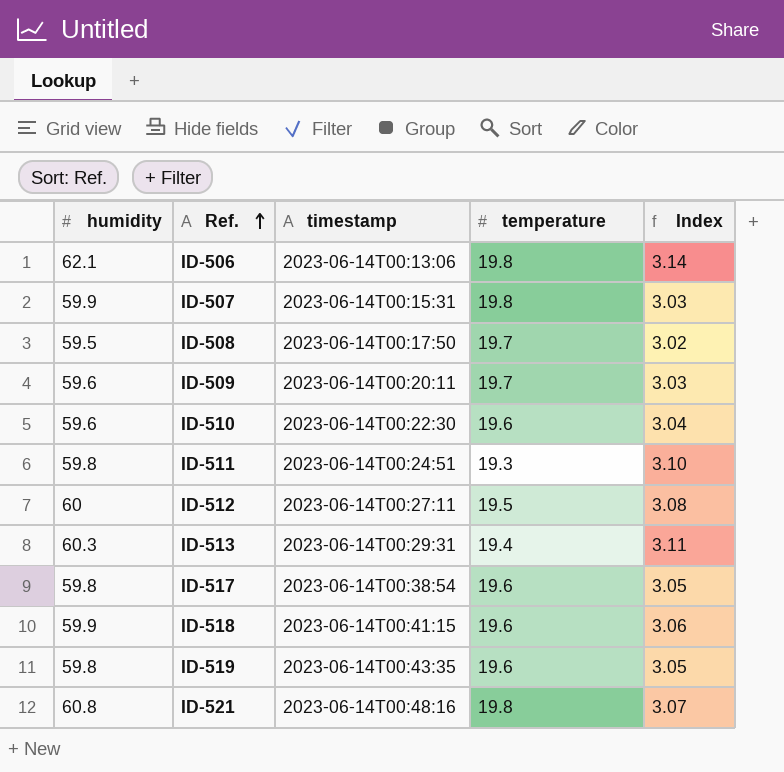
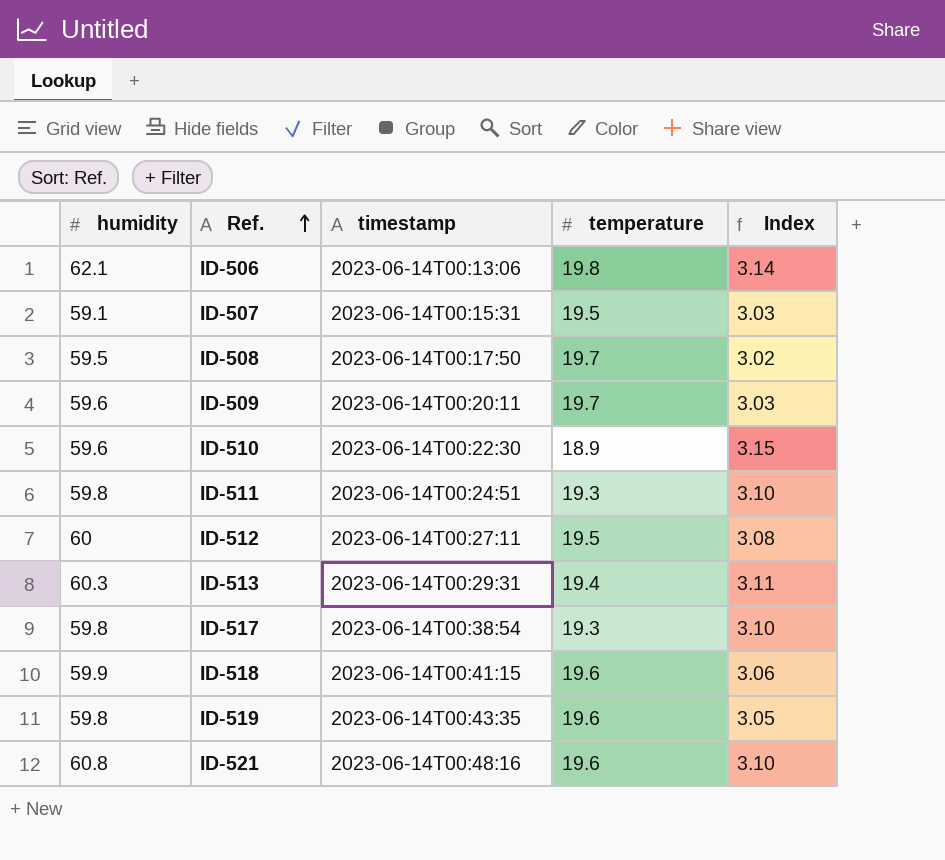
ID-507 | humidity: 59.9 -> 59.1
ID-507 | temperature: 19.8 -> 19.5
ID-510 | temperature: 19.6 -> 18.9
ID-510 | Index: 3.04 -> 3.15
ID-517 | temperature: 19.6 -> 19.3
ID-517 | Index: 3.05 -> 3.10
ID-521 | temperature: 19.8 -> 19.6
ID-521 | Index: 3.07 -> 3.10

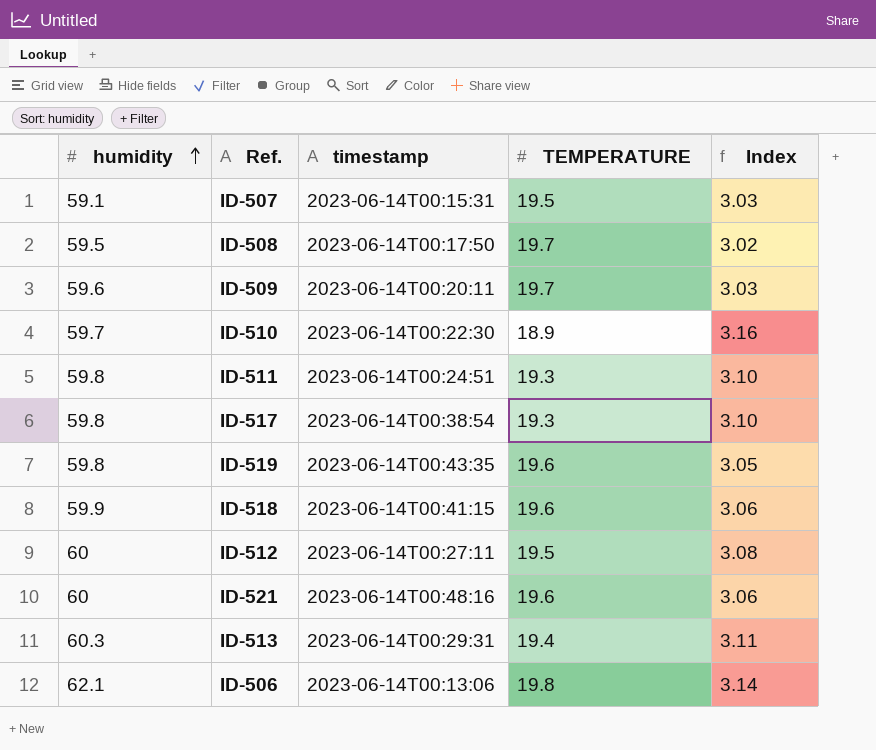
row order: Ref. ascending -> humidity ascending
column name: temperature -> TEMPERATURE
ID-510 | humidity: 59.6 -> 59.7
ID-510 | Index: 3.15 -> 3.16
ID-521 | humidity: 60.8 -> 60
ID-521 | Index: 3.10 -> 3.06

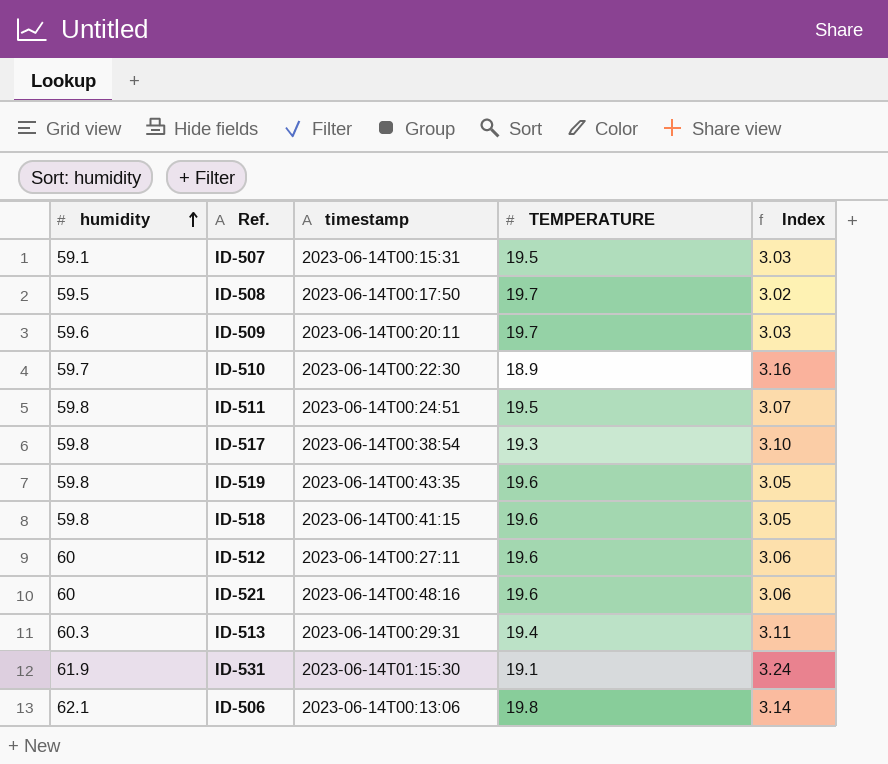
ID-511 | TEMPERATURE: 19.3 -> 19.5
ID-511 | Index: 3.10 -> 3.07
ID-518 | humidity: 59.9 -> 59.8
ID-518 | Index: 3.06 -> 3.05
ID-512 | TEMPERATURE: 19.5 -> 19.6
ID-512 | Index: 3.08 -> 3.06
row ID-531: none -> 61.9 | 2023-06-14T01:15:30 | 19.1 | 3.24

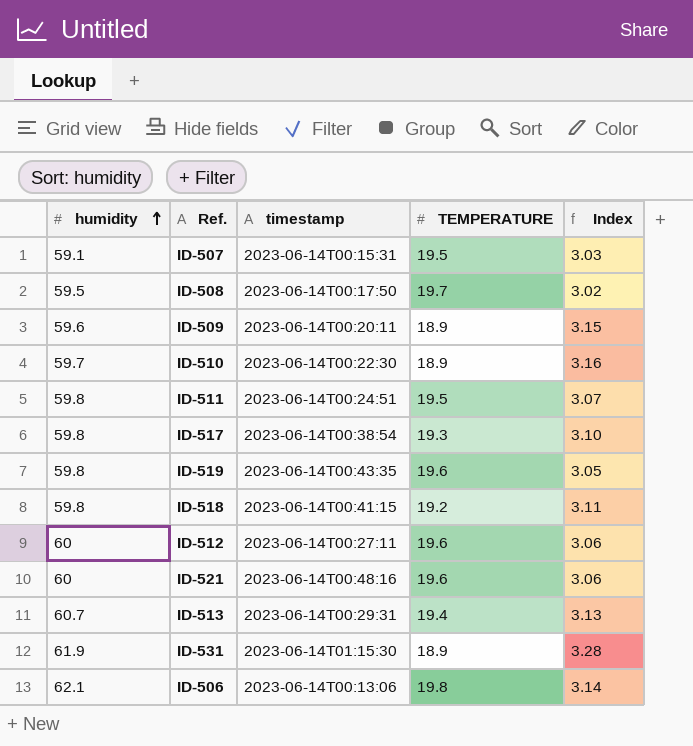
ID-509 | TEMPERATURE: 19.7 -> 18.9
ID-509 | Index: 3.03 -> 3.15
ID-518 | TEMPERATURE: 19.6 -> 19.2
ID-518 | Index: 3.05 -> 3.11
ID-513 | humidity: 60.3 -> 60.7
ID-513 | Index: 3.11 -> 3.13
ID-531 | TEMPERATURE: 19.1 -> 18.9
ID-531 | Index: 3.24 -> 3.28

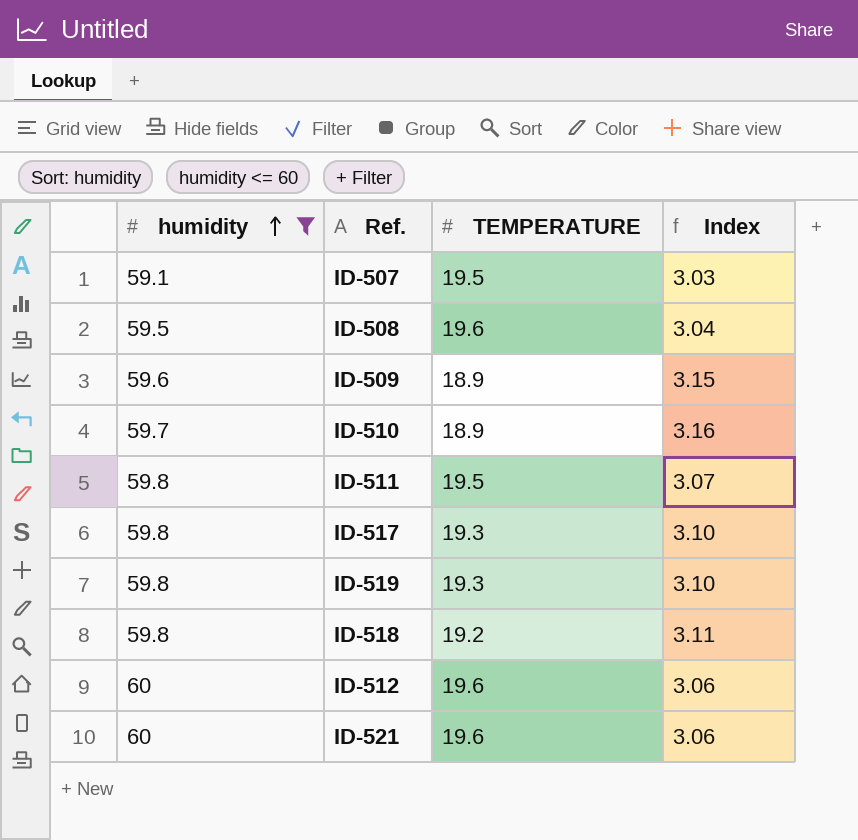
filter: none -> humidity <= 60
column timestamp | position: 3 -> none
ID-508 | TEMPERATURE: 19.7 -> 19.6
ID-508 | Index: 3.02 -> 3.04
ID-519 | TEMPERATURE: 19.6 -> 19.3
ID-519 | Index: 3.05 -> 3.10

